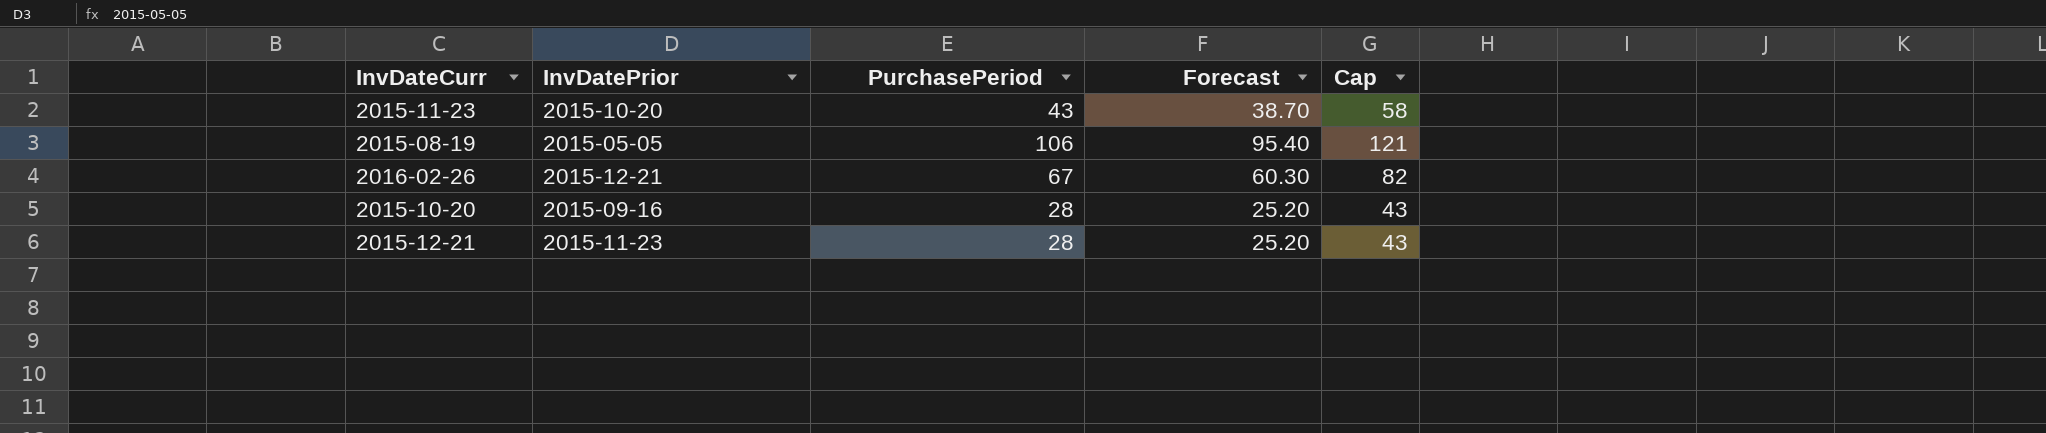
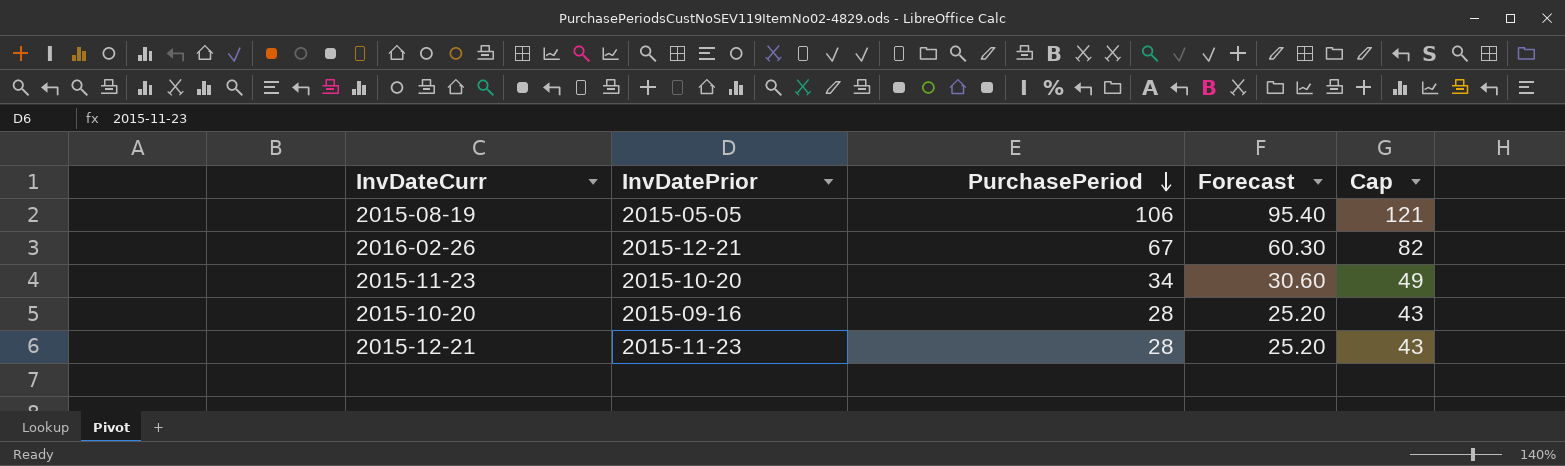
row order: none -> PurchasePeriod descending
2015-11-23 | PurchasePeriod: 43 -> 34
2015-11-23 | Forecast: 38.70 -> 30.60
2015-11-23 | Cap: 58 -> 49

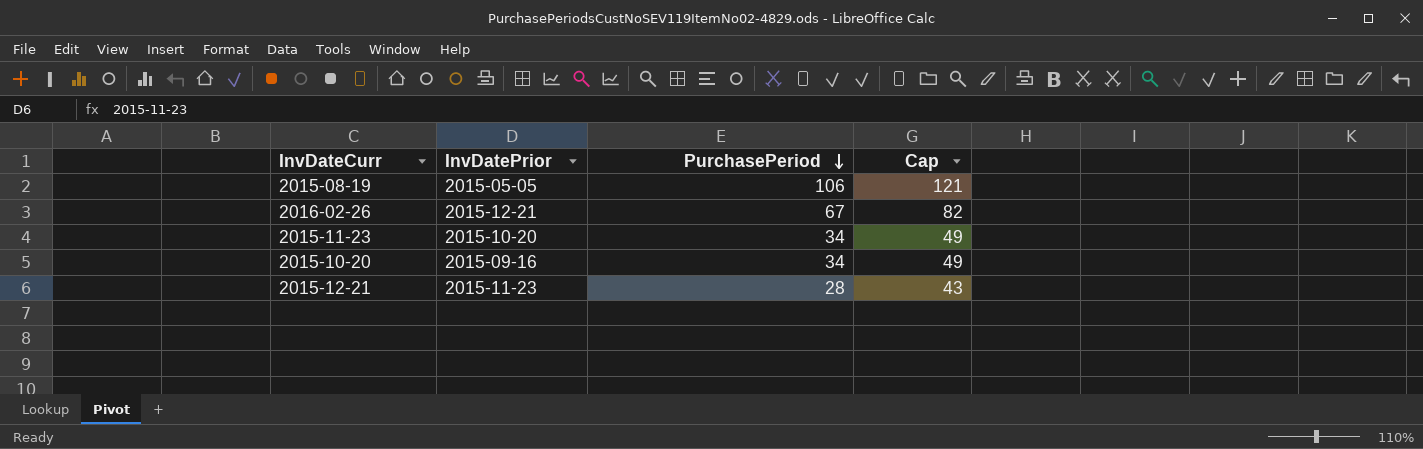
column Forecast | formula: [PurchasePeriod] * 0.9 -> none
2015-10-20 | PurchasePeriod: 28 -> 34
2015-10-20 | Cap: 43 -> 49

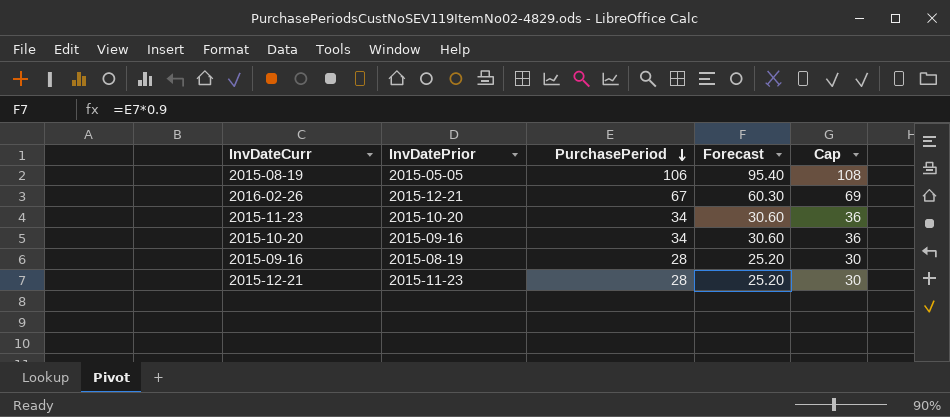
column Forecast | formula: none -> [PurchasePeriod] * 0.9
column Cap | formula: [PurchasePeriod] + 15 -> [PurchasePeriod] + 2
row 2015-09-16: none -> 2015-08-19 | 28 | 25.20 | 30

